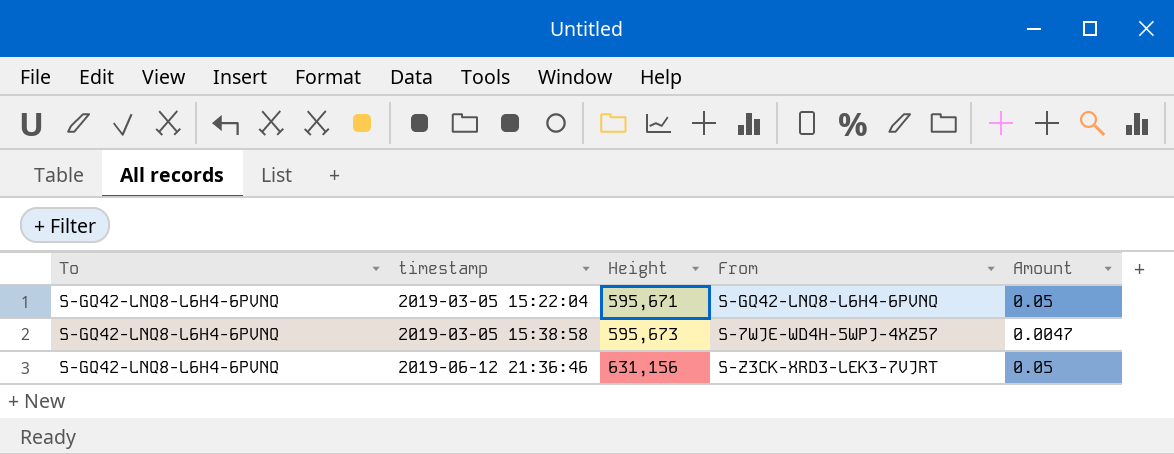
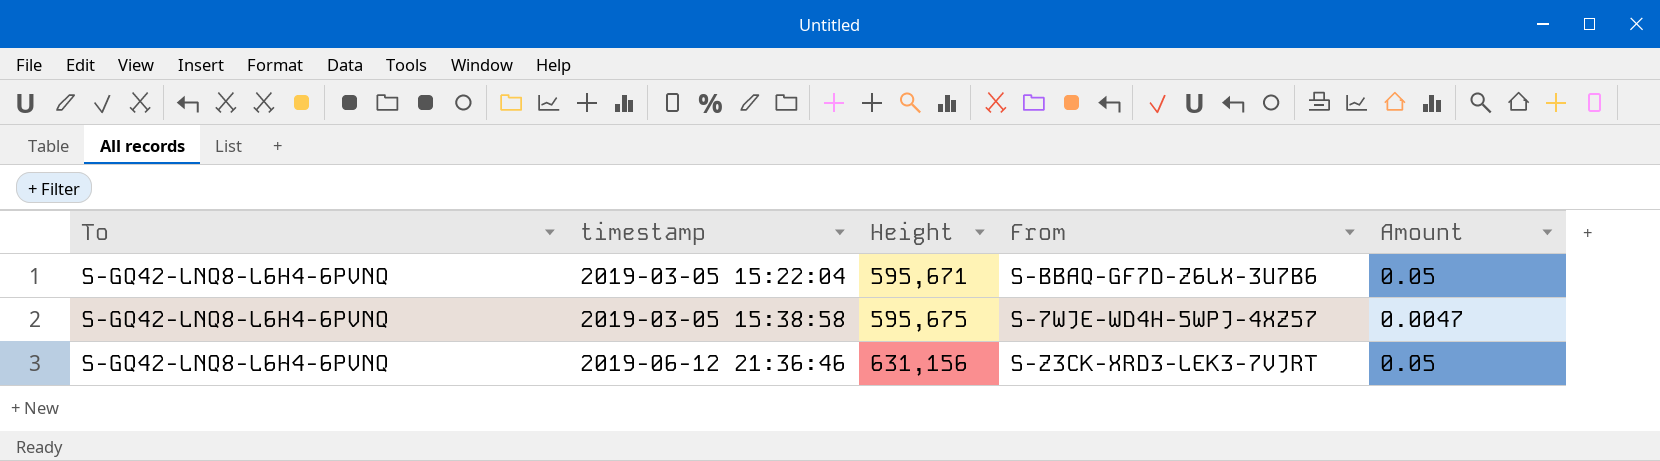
2019-03-05 15:22:04 | From: S-GQ42-LNQ8-L6H4-6PVNQ -> S-BBAQ-GF7D-Z6LX-3U7B6
2019-03-05 15:38:58 | Height: 595,673 -> 595,675

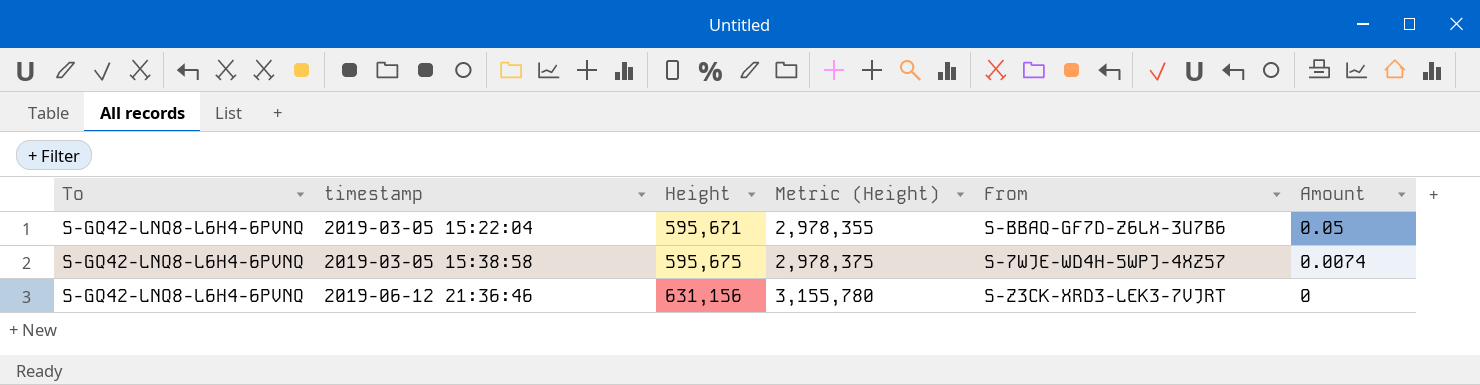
column Metric (Height) | formula: none -> [Height] * 5
2019-03-05 15:38:58 | Amount: 0.0047 -> 0.0074
2019-06-12 21:36:46 | Amount: 0.05 -> 0

